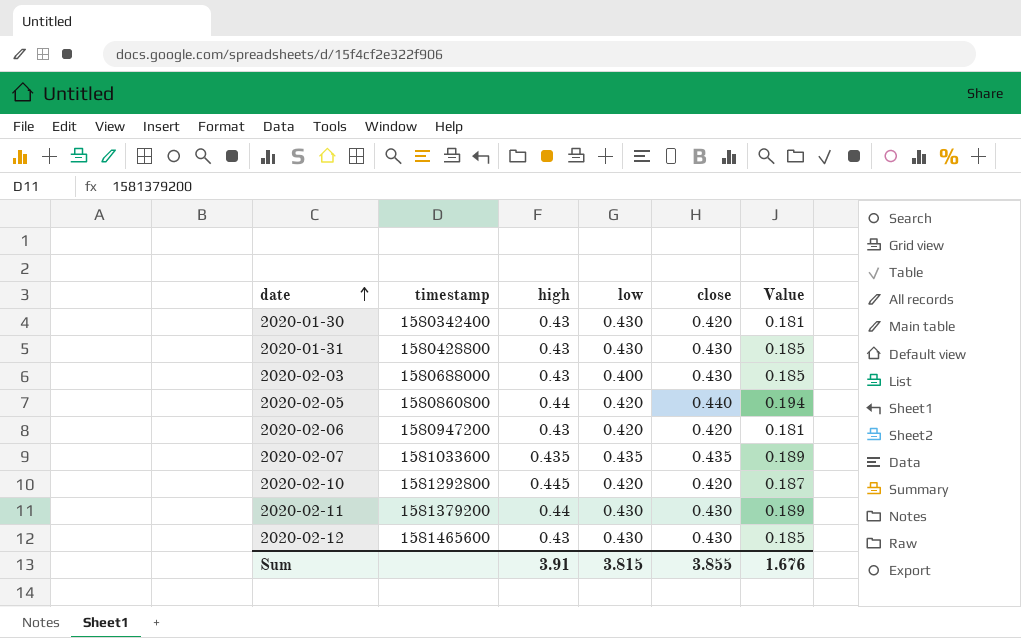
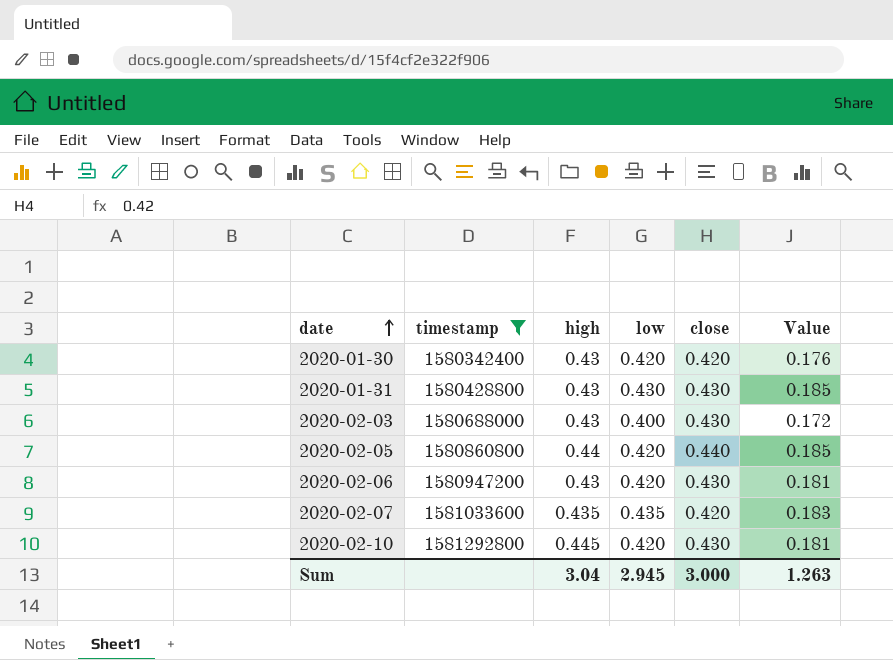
filter: none -> timestamp <= 1581292800
column Value | formula: [high] * [close] -> [low] * [close]
2020-01-30 | low: 0.430 -> 0.420
2020-02-06 | close: 0.420 -> 0.430
2020-02-07 | close: 0.435 -> 0.420
2020-02-10 | close: 0.420 -> 0.430
Sum | high: 3.91 -> 3.04
Sum | low: 3.815 -> 2.945
Sum | close: 3.855 -> 3.000
Sum | Value: 1.676 -> 1.263

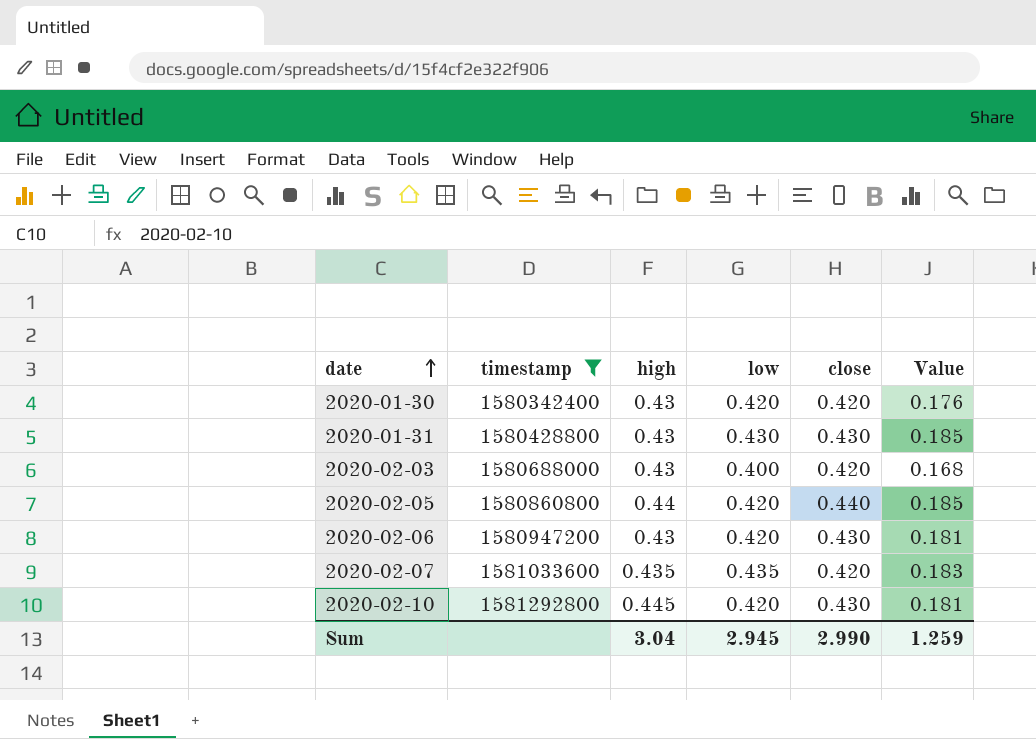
2020-02-03 | close: 0.430 -> 0.420
2020-02-03 | Value: 0.172 -> 0.168
Sum | close: 3.000 -> 2.990
Sum | Value: 1.263 -> 1.259

